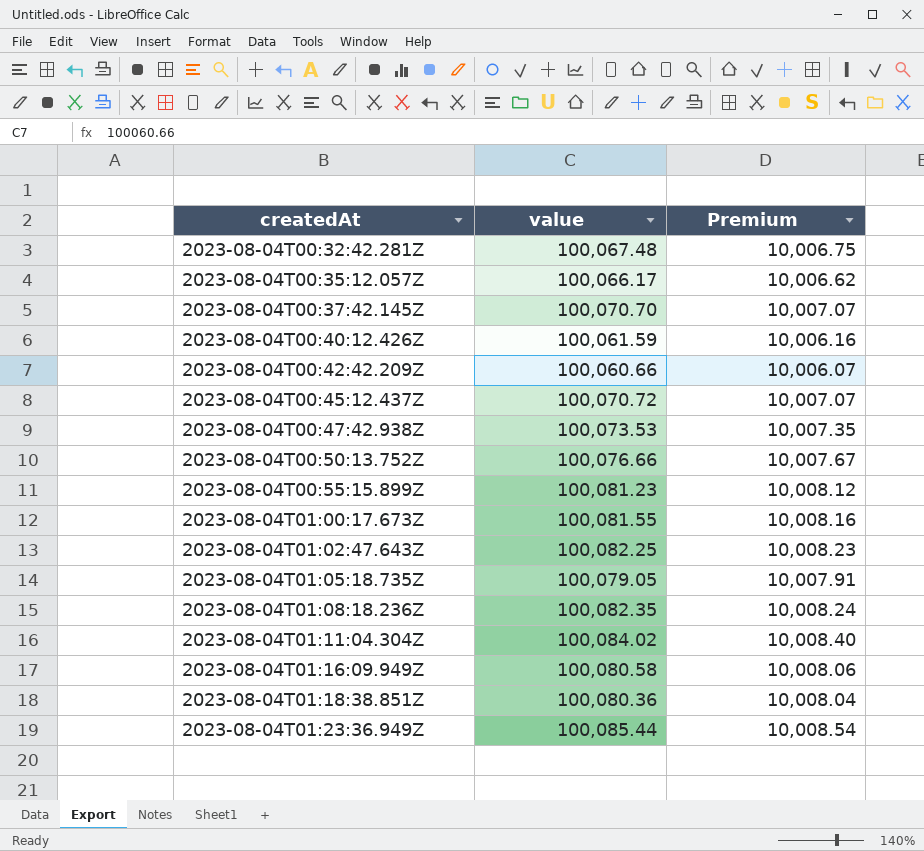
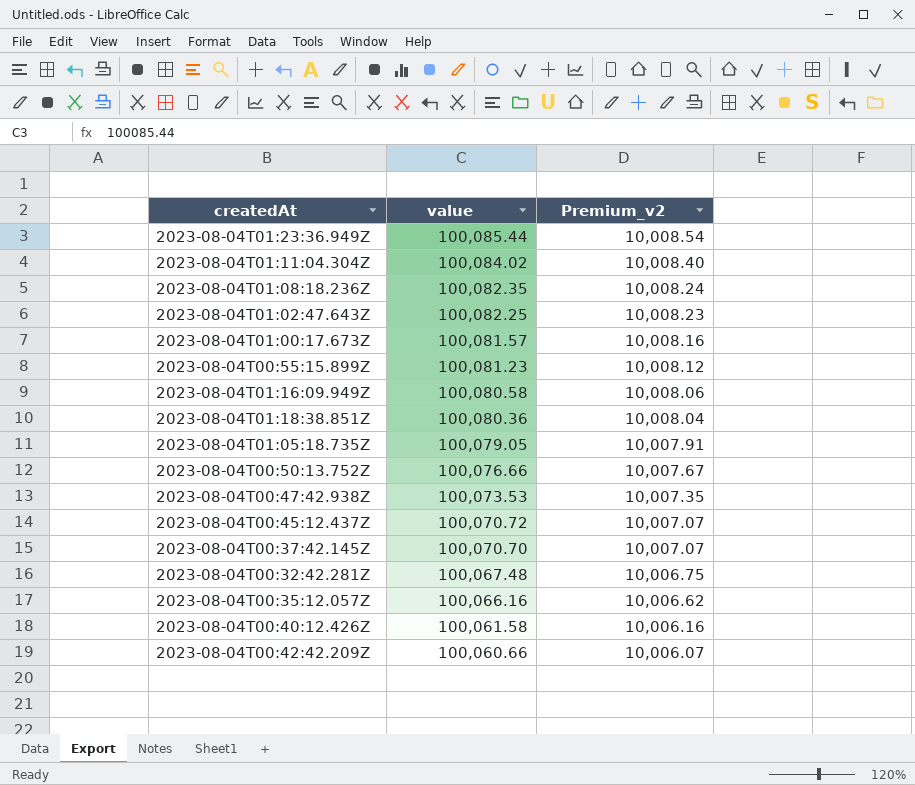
row order: createdAt ascending -> value descending
column name: Premium -> Premium_v2
2023-08-04T01:00:17.673Z | value: 100,081.55 -> 100,081.57
2023-08-04T00:35:12.057Z | value: 100,066.17 -> 100,066.16
2023-08-04T00:40:12.426Z | value: 100,061.59 -> 100,061.58

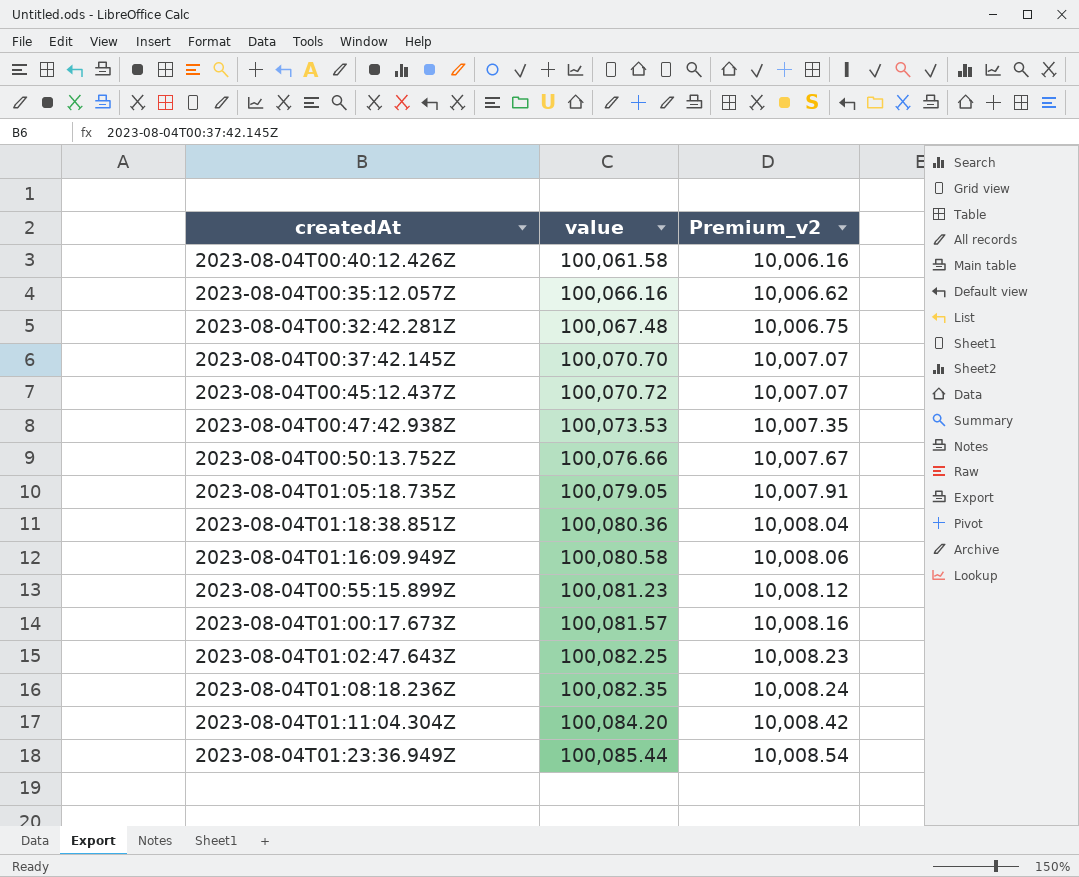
row order: value descending -> value ascending
row 2023-08-04T00:42:42.209Z: 100,060.66 | 10,006.07 -> none
2023-08-04T01:11:04.304Z | value: 100,084.02 -> 100,084.20
2023-08-04T01:11:04.304Z | Premium_v2: 10,008.40 -> 10,008.42

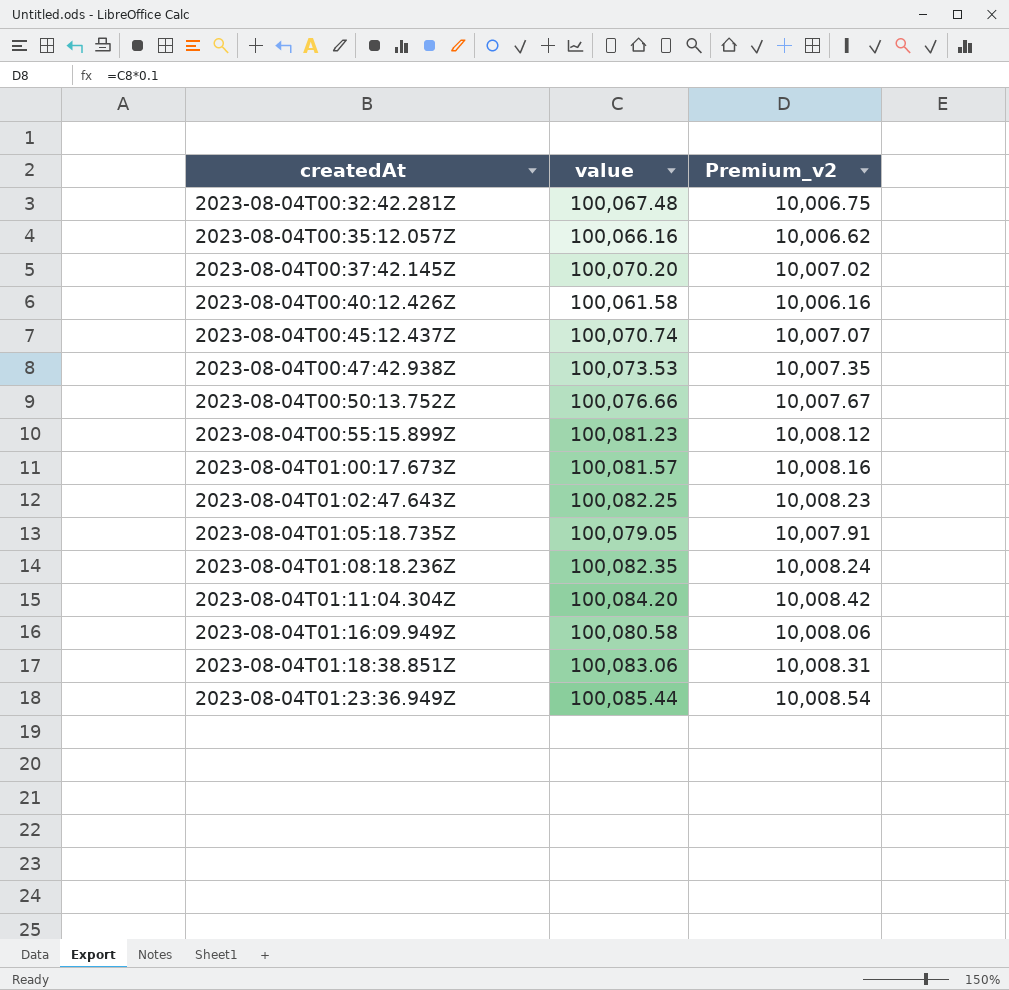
row order: value ascending -> createdAt ascending
2023-08-04T00:37:42.145Z | value: 100,070.70 -> 100,070.20
2023-08-04T00:37:42.145Z | Premium_v2: 10,007.07 -> 10,007.02
2023-08-04T00:45:12.437Z | value: 100,070.72 -> 100,070.74
2023-08-04T01:18:38.851Z | value: 100,080.36 -> 100,083.06
2023-08-04T01:18:38.851Z | Premium_v2: 10,008.04 -> 10,008.31

